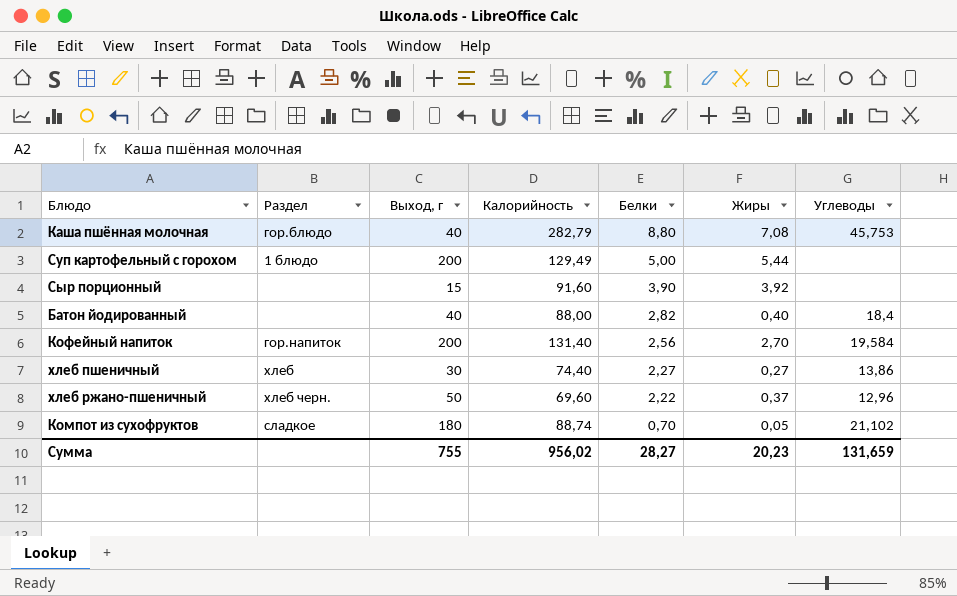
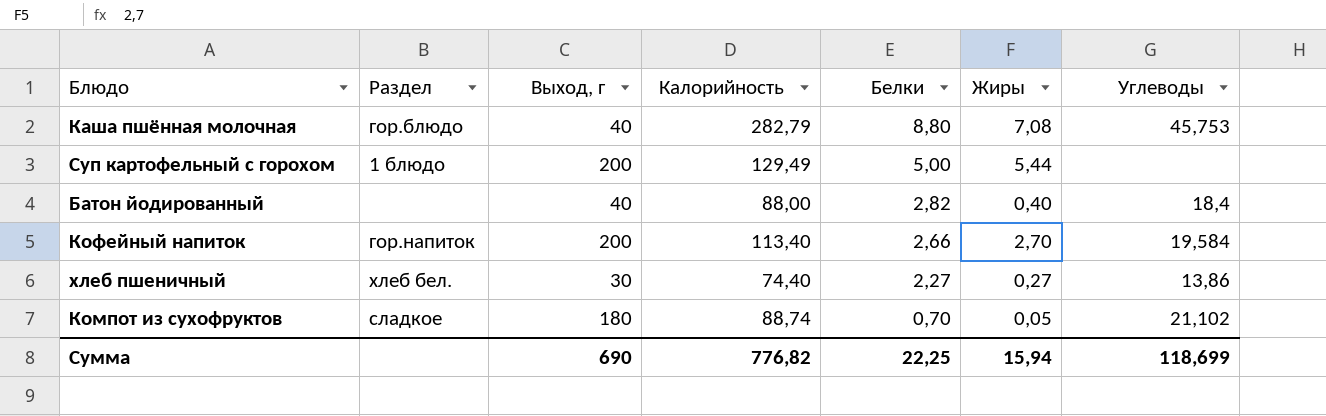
row Сыр порционный: none | 15 | 91,60 | 3,90 | 3,92 | none -> none
row хлеб ржано-пшеничный: хлеб черн. | 50 | 69,60 | 2,22 | 0,37 | 12,96 -> none
Кофейный напиток | Калорийность: 131,40 -> 113,40
Кофейный напиток | Белки: 2,56 -> 2,66
хлеб пшеничный | Раздел: хлеб -> хлеб бел.
Сумма | Выход, г: 755 -> 690
Сумма | Калорийность: 956,02 -> 776,82
Сумма | Белки: 28,27 -> 22,25
Сумма | Жиры: 20,23 -> 15,94
Сумма | Углеводы: 131,659 -> 118,699

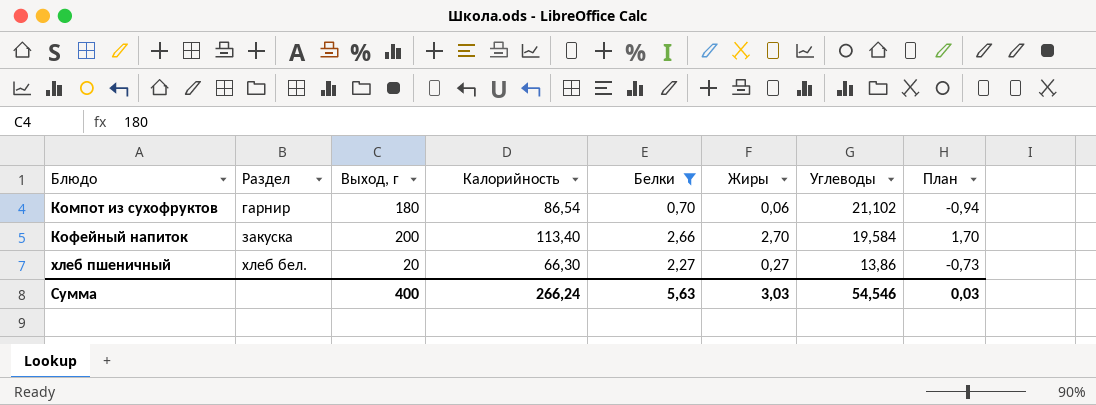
filter: none -> Белки <= 2,66
row order: Белки descending -> Блюдо ascending
column План | formula: none -> [Жиры] - 1
Компот из сухофруктов | Раздел: сладкое -> гарнир
Компот из сухофруктов | Калорийность: 88,74 -> 86,54
Компот из сухофруктов | Жиры: 0,05 -> 0,06
Кофейный напиток | Раздел: гор.напиток -> закуска
хлеб пшеничный | Выход, г: 30 -> 20
хлеб пшеничный | Калорийность: 74,40 -> 66,30
Сумма | Выход, г: 690 -> 400
Сумма | Калорийность: 776,82 -> 266,24
Сумма | Белки: 22,25 -> 5,63
Сумма | Жиры: 15,94 -> 3,03
Сумма | Углеводы: 118,699 -> 54,546

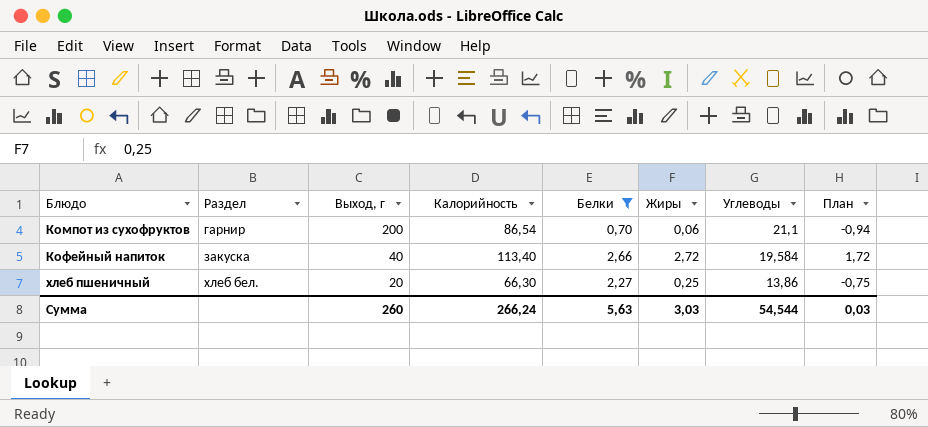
Компот из сухофруктов | Выход, г: 180 -> 200
Компот из сухофруктов | Углеводы: 21,102 -> 21,1
Кофейный напиток | Выход, г: 200 -> 40
Кофейный напиток | Жиры: 2,70 -> 2,72
Кофейный напиток | План: 1,70 -> 1,72
хлеб пшеничный | Жиры: 0,27 -> 0,25
хлеб пшеничный | План: -0,73 -> -0,75
Сумма | Выход, г: 400 -> 260
Сумма | Углеводы: 54,546 -> 54,544

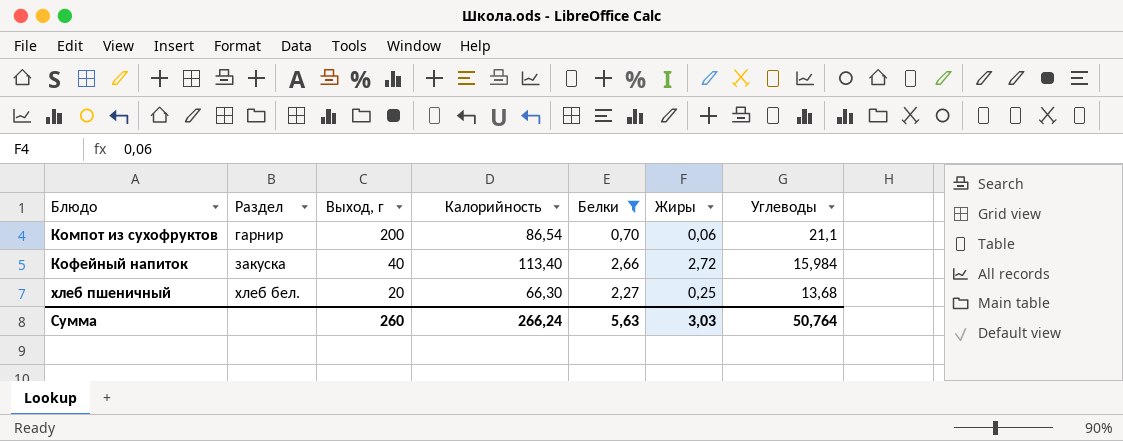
column План | formula: [Жиры] - 1 -> none
Кофейный напиток | Углеводы: 19,584 -> 15,984
хлеб пшеничный | Углеводы: 13,86 -> 13,68
Сумма | Углеводы: 54,544 -> 50,764

